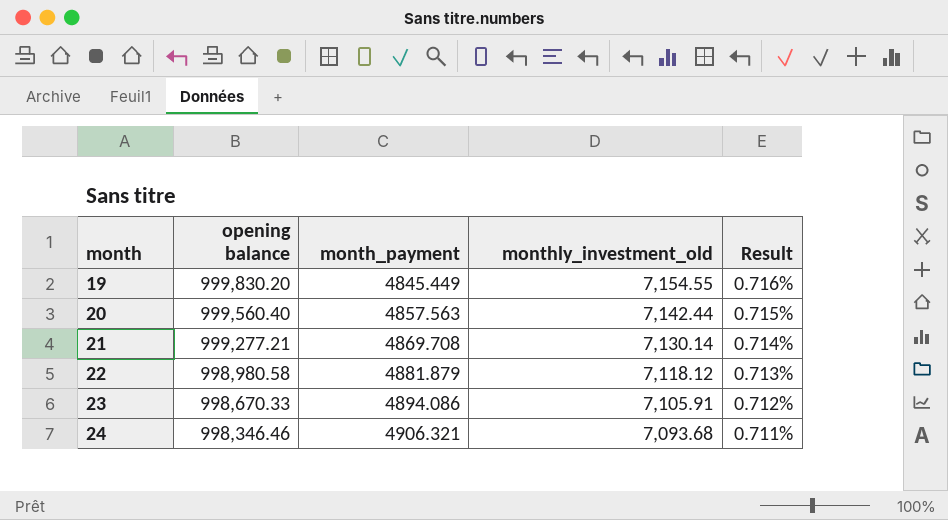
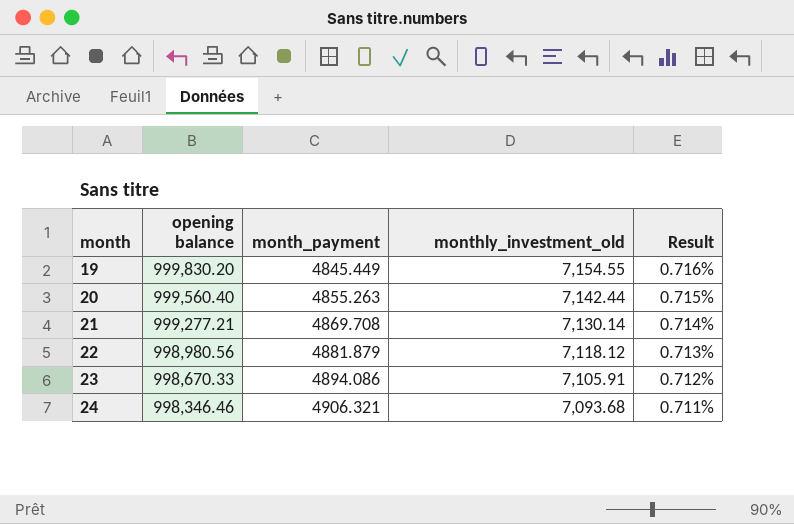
20 | month_payment: 4857.563 -> 4855.263
22 | opening balance: 998,980.58 -> 998,980.56

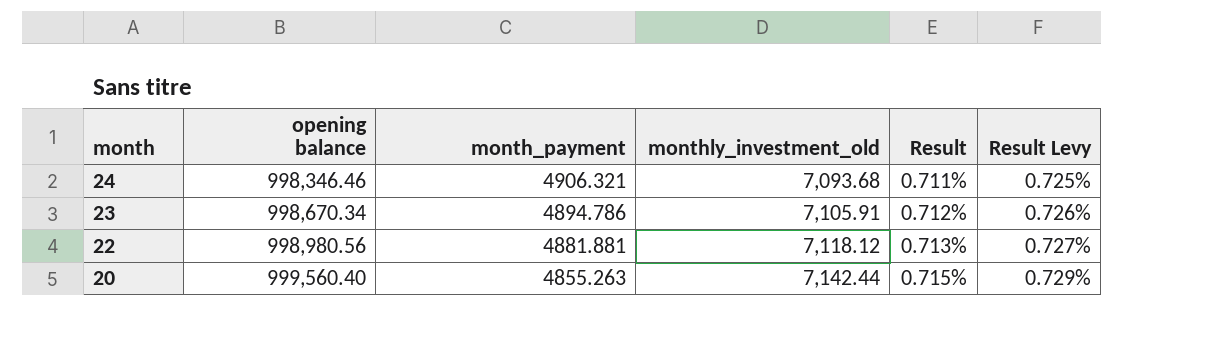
row order: month ascending -> month descending
column Result Levy | formula: none -> [Result] * 1.02
row 19: 999,830.20 | 4845.449 | 7,154.55 | 0.716% -> none
row 21: 999,277.21 | 4869.708 | 7,130.14 | 0.714% -> none
23 | opening balance: 998,670.33 -> 998,670.34
23 | month_payment: 4894.086 -> 4894.786
22 | month_payment: 4881.879 -> 4881.881

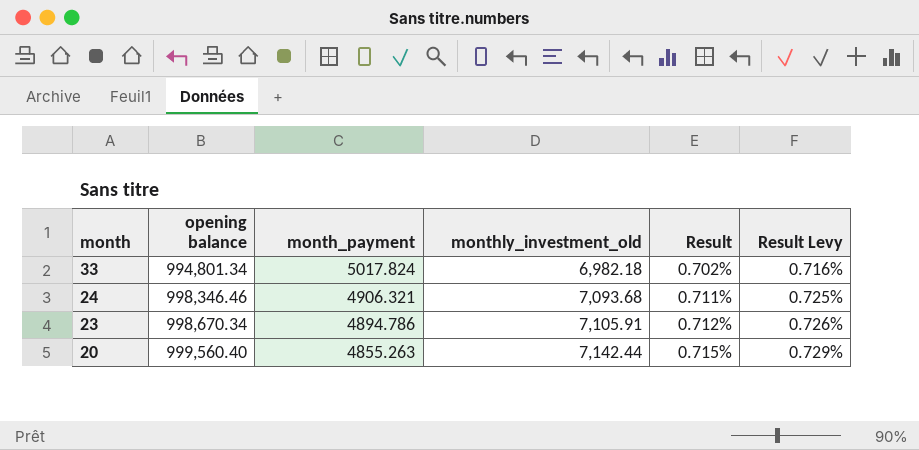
row 22: 998,980.56 | 4881.881 | 7,118.12 | 0.713% | 0.727% -> none
row 33: none -> 994,801.34 | 5017.824 | 6,982.18 | 0.702% | 0.716%

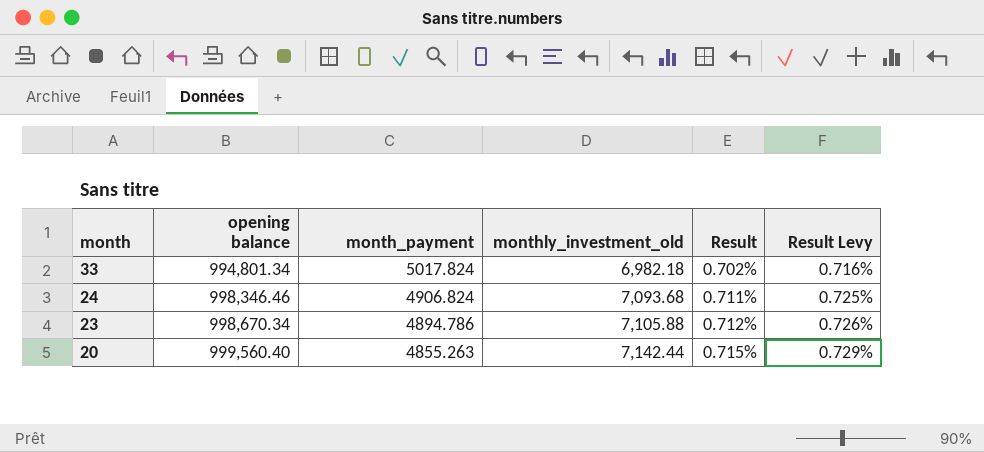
24 | month_payment: 4906.321 -> 4906.824
23 | monthly_investment_old: 7,105.91 -> 7,105.88

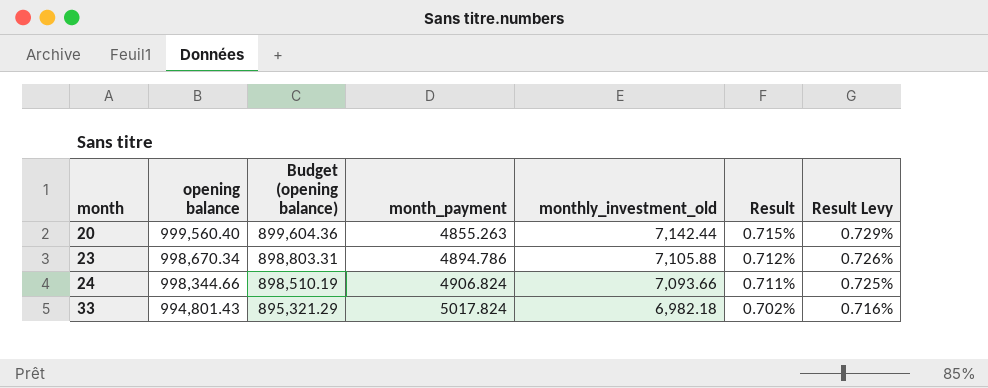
row order: month descending -> month ascending
column Budget (opening balance) | formula: none -> [opening balance] * 0.9
24 | opening balance: 998,346.46 -> 998,344.66
24 | monthly_investment_old: 7,093.68 -> 7,093.66
33 | opening balance: 994,801.34 -> 994,801.43

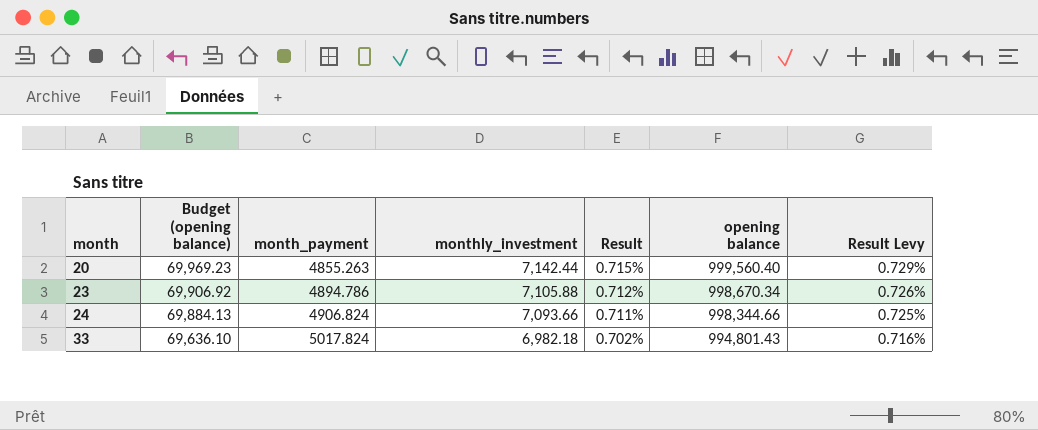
column Budget (opening balance) | formula: [opening balance] * 0.9 -> [opening balance] * 0.07
column name: monthly_investment_old -> monthly_investment
column opening balance | position: 2 -> 6

